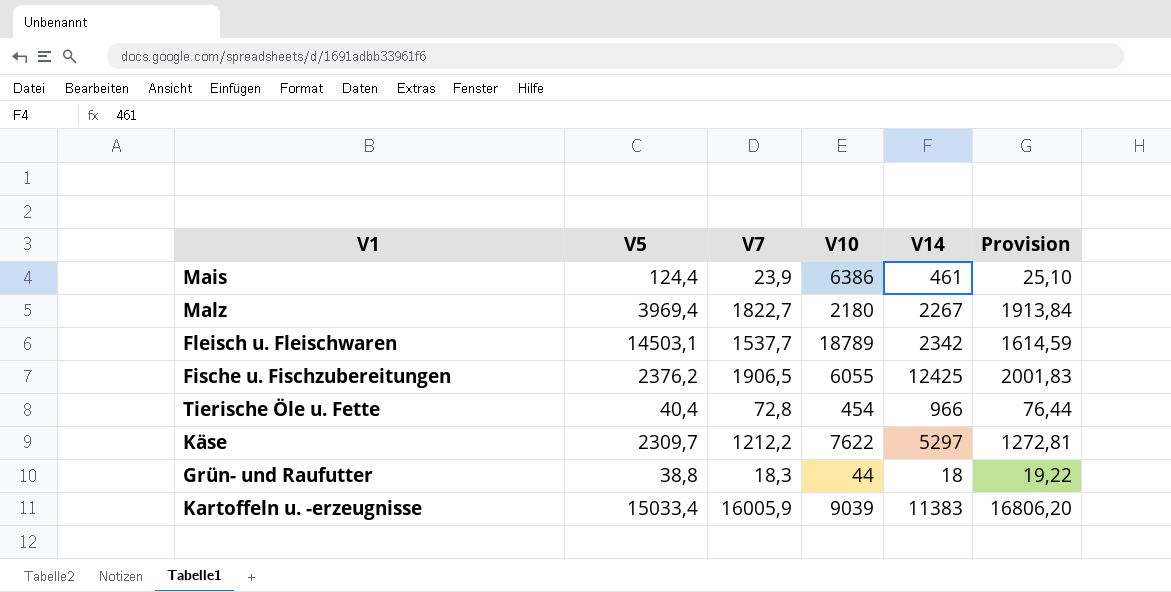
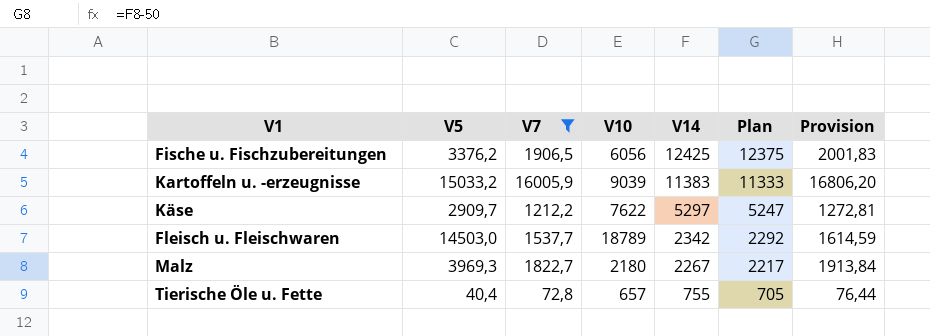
filter: none -> V7 >= 72,8
row order: none -> V14 descending
column Plan | formula: none -> [V14] - 50
Fische u. Fischzubereitungen | V5: 2376,2 -> 3376,2
Fische u. Fischzubereitungen | V10: 6055 -> 6056
Kartoffeln u. -erzeugnisse | V5: 15033,4 -> 15033,2
Käse | V5: 2309,7 -> 2909,7
Fleisch u. Fleischwaren | V5: 14503,1 -> 14503,0
Malz | V5: 3969,4 -> 3969,3
Tierische Öle u. Fette | V10: 454 -> 657
Tierische Öle u. Fette | V14: 966 -> 755

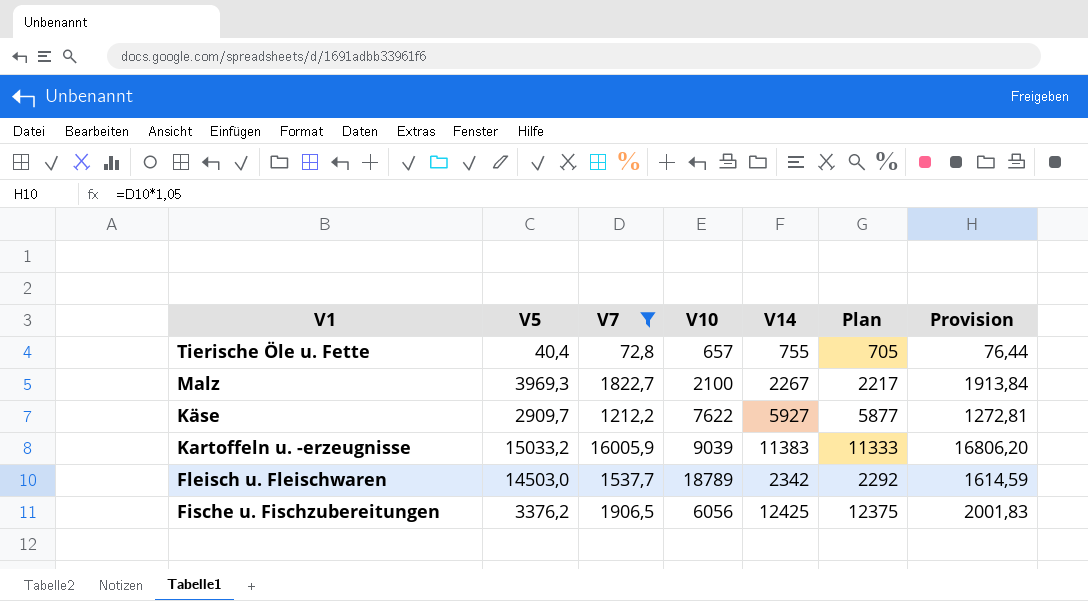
row order: V14 descending -> V1 descending
Malz | V10: 2180 -> 2100
Käse | V14: 5297 -> 5927
Käse | Plan: 5247 -> 5877

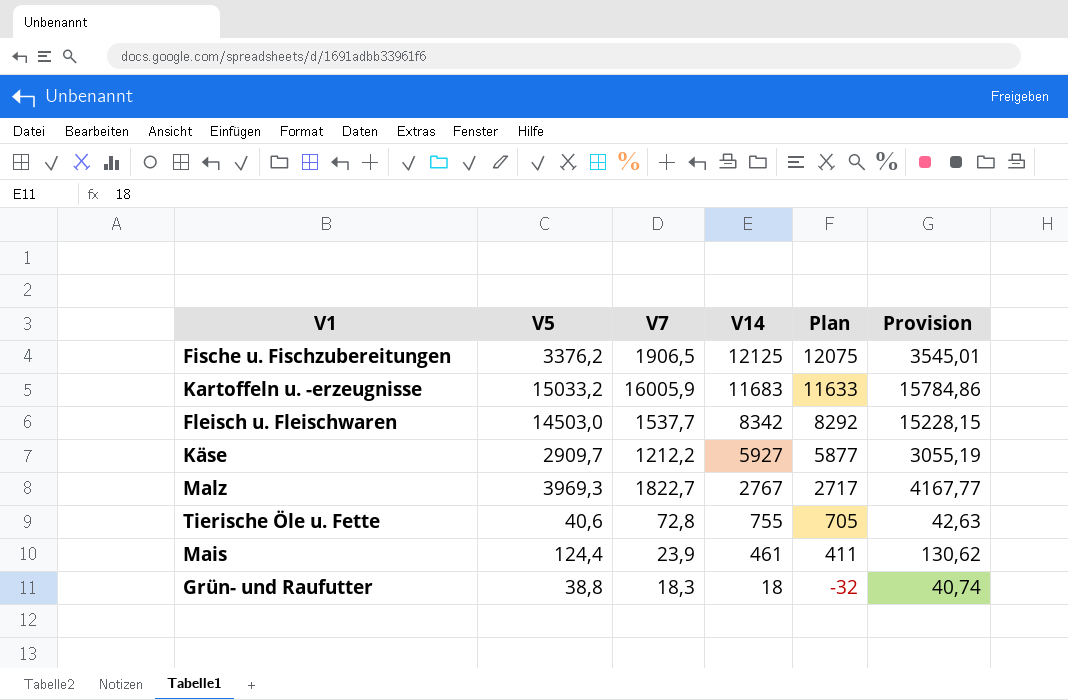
filter: V7 >= 72,8 -> none
row order: V1 descending -> V14 descending
column V10 | position: 4 -> none
column Provision | formula: [V7] * 1,05 -> [V5] * 1,05
Fische u. Fischzubereitungen | V14: 12425 -> 12125
Fische u. Fischzubereitungen | Plan: 12375 -> 12075
Kartoffeln u. -erzeugnisse | V14: 11383 -> 11683
Kartoffeln u. -erzeugnisse | Plan: 11333 -> 11633
Fleisch u. Fleischwaren | V14: 2342 -> 8342
Fleisch u. Fleischwaren | Plan: 2292 -> 8292
Malz | V14: 2267 -> 2767
Malz | Plan: 2217 -> 2717
Tierische Öle u. Fette | V5: 40,4 -> 40,6

